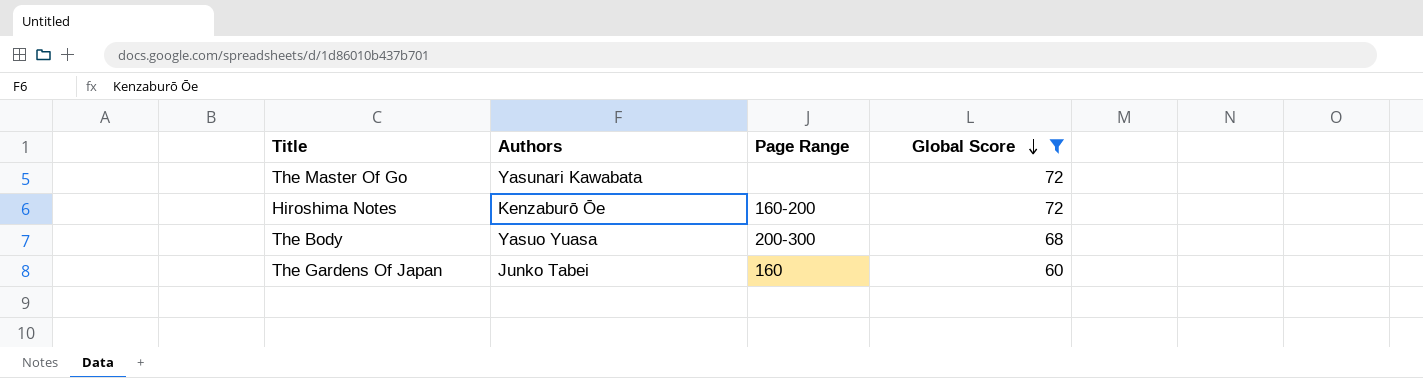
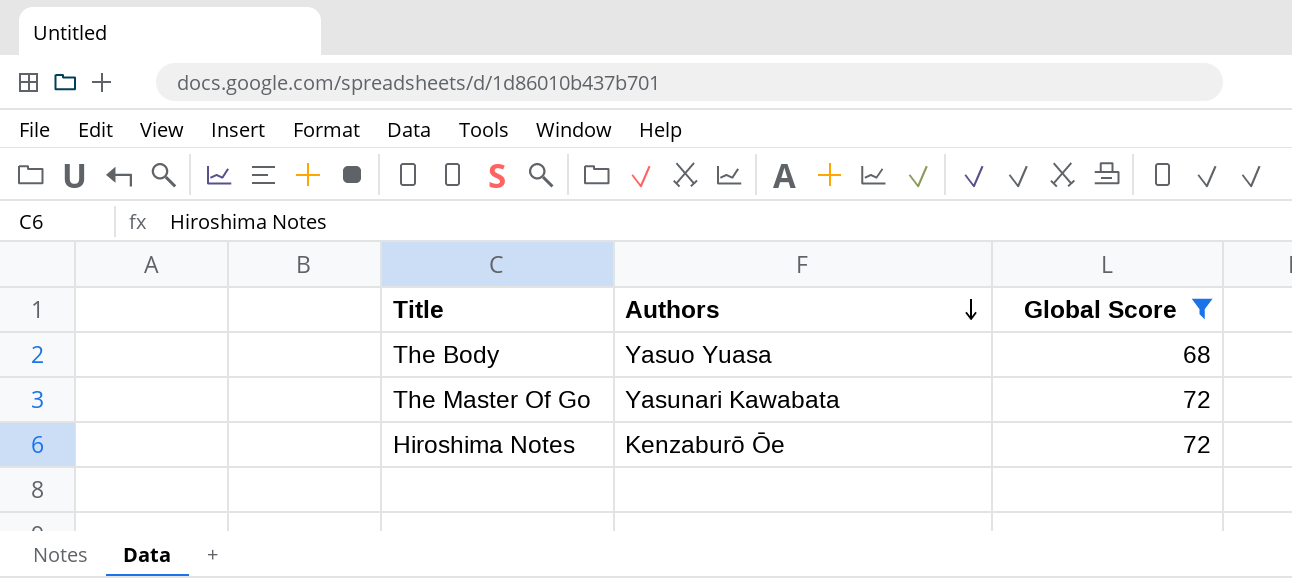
row order: Global Score descending -> Authors descending
column Page Range | position: 3 -> none
row The Gardens Of Japan: Junko Tabei | 160 | 60 -> none

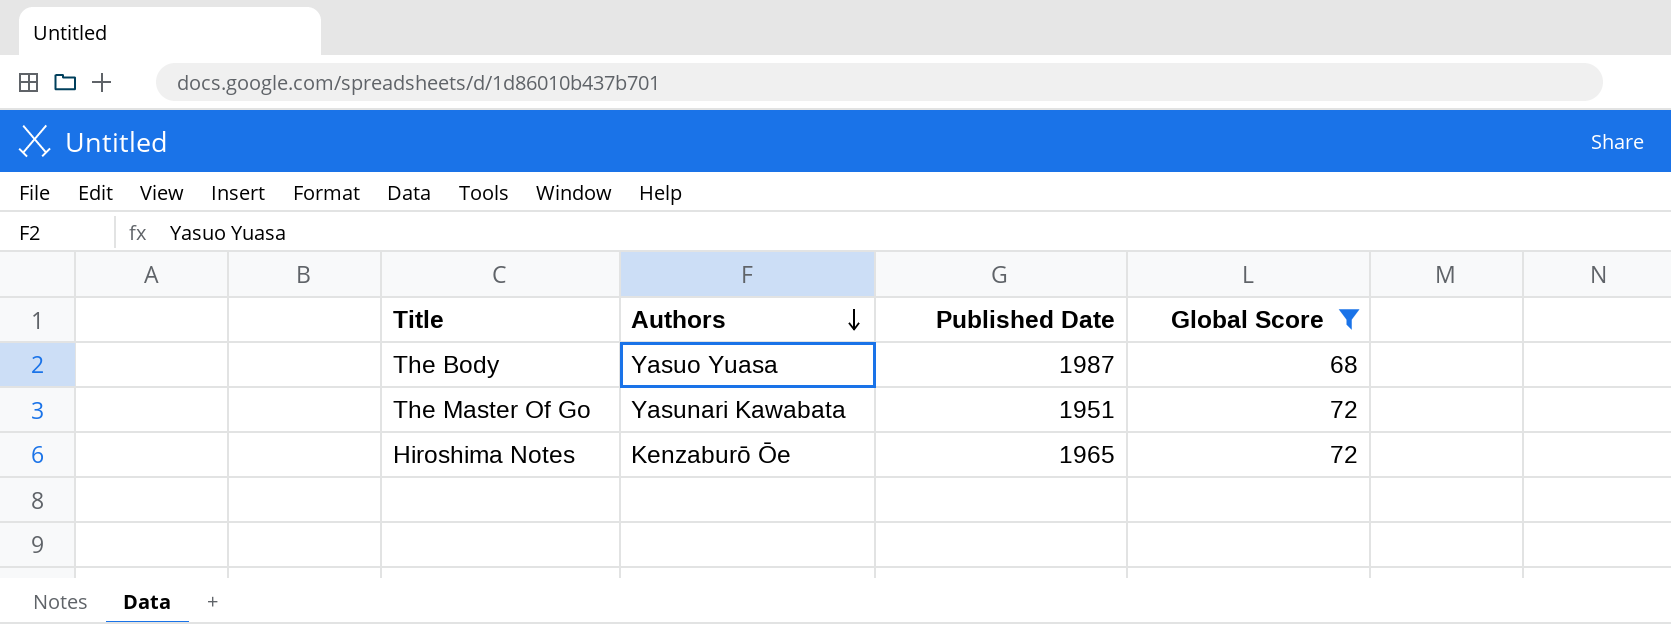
column Published Date | position: none -> 3

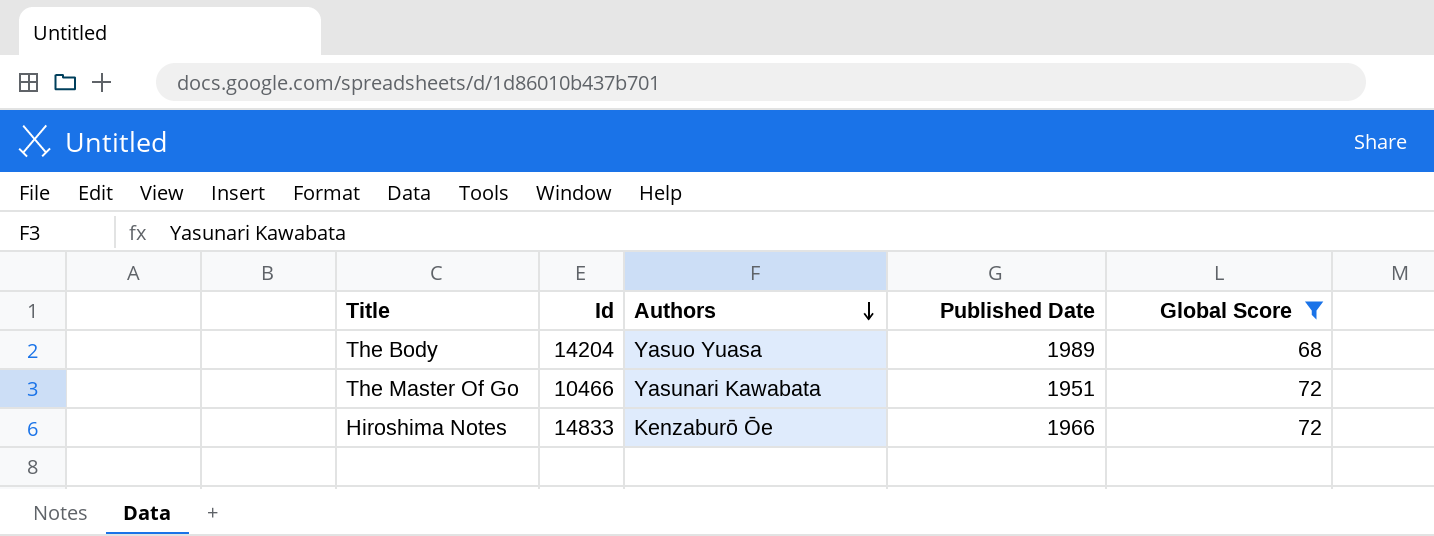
column Id | position: none -> 2
The Body | Published Date: 1987 -> 1989
Hiroshima Notes | Published Date: 1965 -> 1966

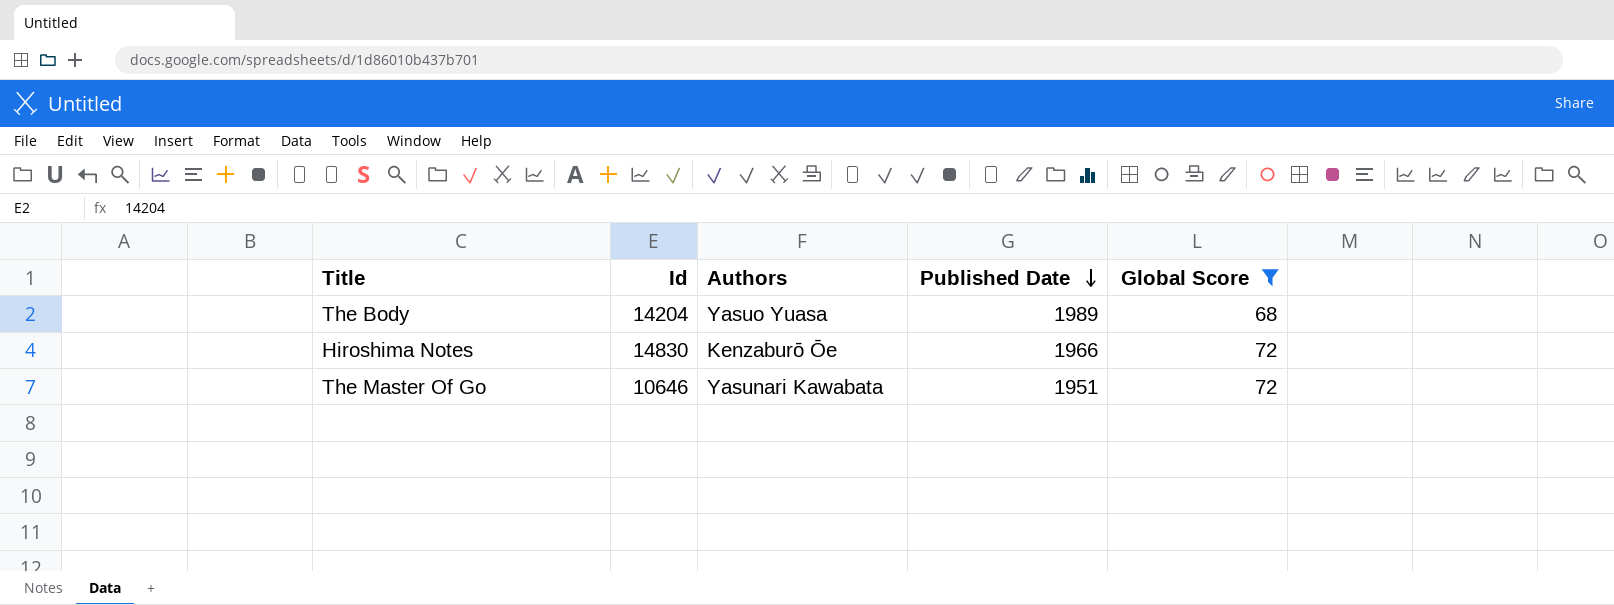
row order: Authors descending -> Published Date descending
Hiroshima Notes | Id: 14833 -> 14830
The Master Of Go | Id: 10466 -> 10646

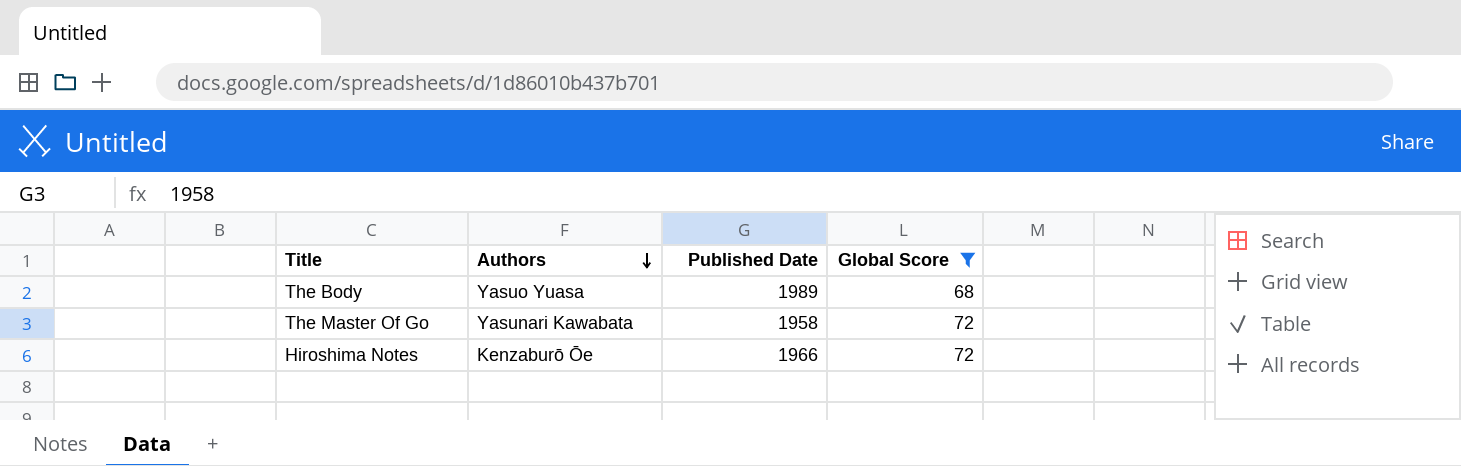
row order: Published Date descending -> Authors descending
column Id | position: 2 -> none
The Master Of Go | Published Date: 1951 -> 1958

